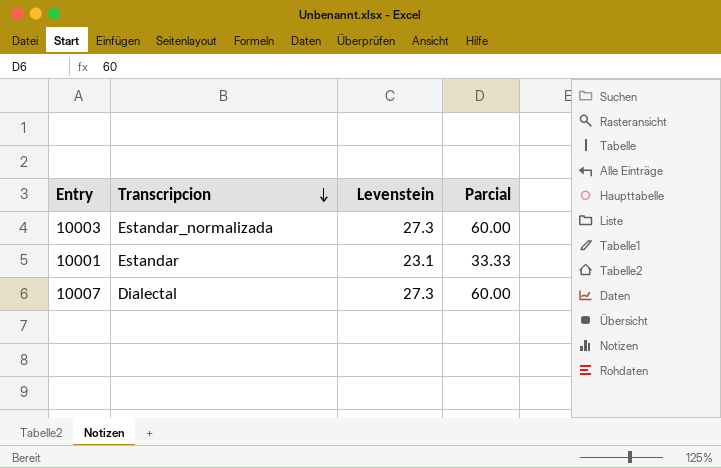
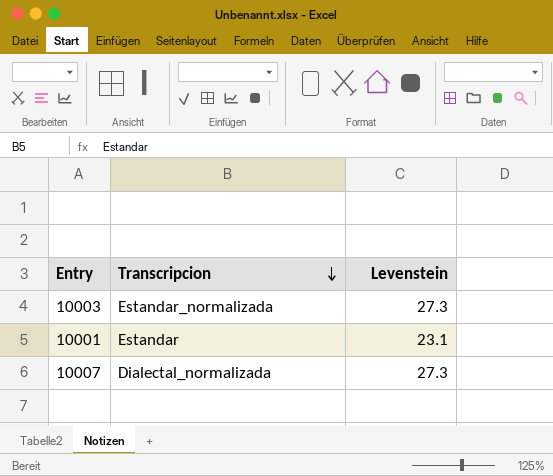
column Parcial | position: 4 -> none
10007 | Transcripcion: Dialectal -> Dialectal_normalizada

